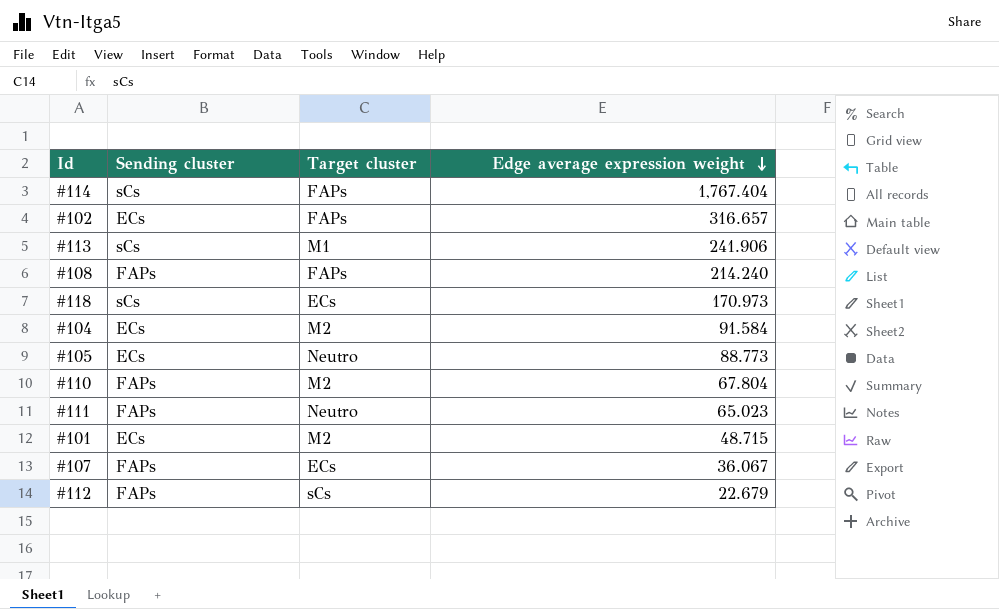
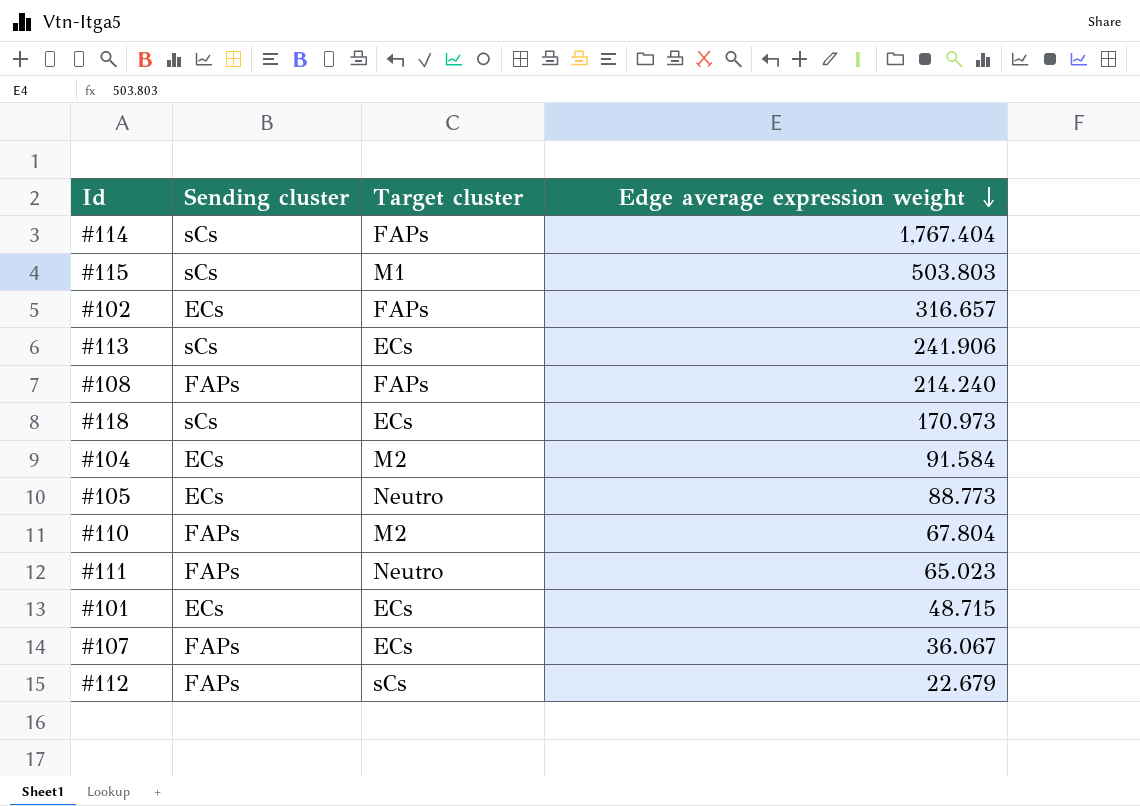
row #115: none -> sCs | M1 | 503.803
#113 | Target cluster: M1 -> ECs
#101 | Target cluster: M2 -> ECs

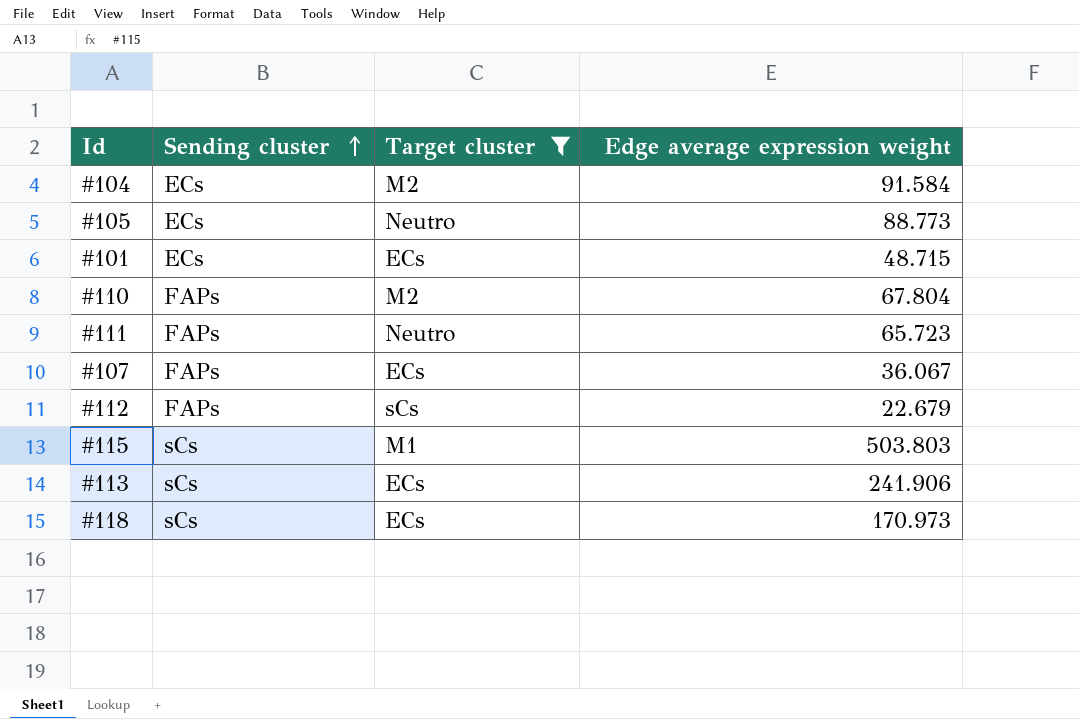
filter: none -> Target cluster != FAPs
row order: Edge average expression weight descending -> Sending cluster ascending
#111 | Edge average expression weight: 65.023 -> 65.723

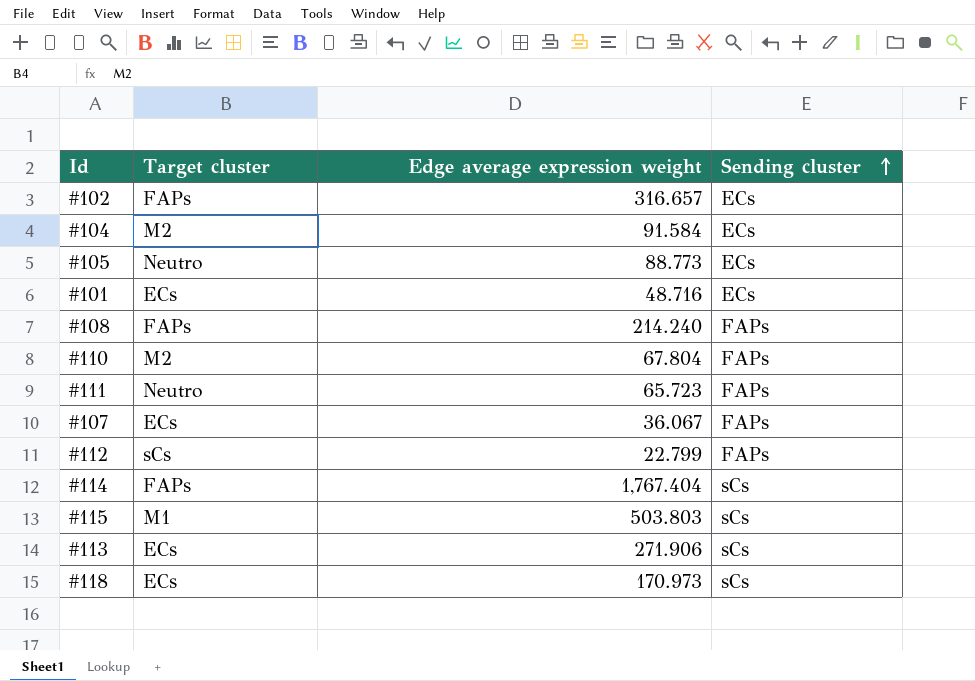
filter: Target cluster != FAPs -> none
column Sending cluster | position: 2 -> 4
#101 | Edge average expression weight: 48.715 -> 48.716
#112 | Edge average expression weight: 22.679 -> 22.799
#113 | Edge average expression weight: 241.906 -> 271.906

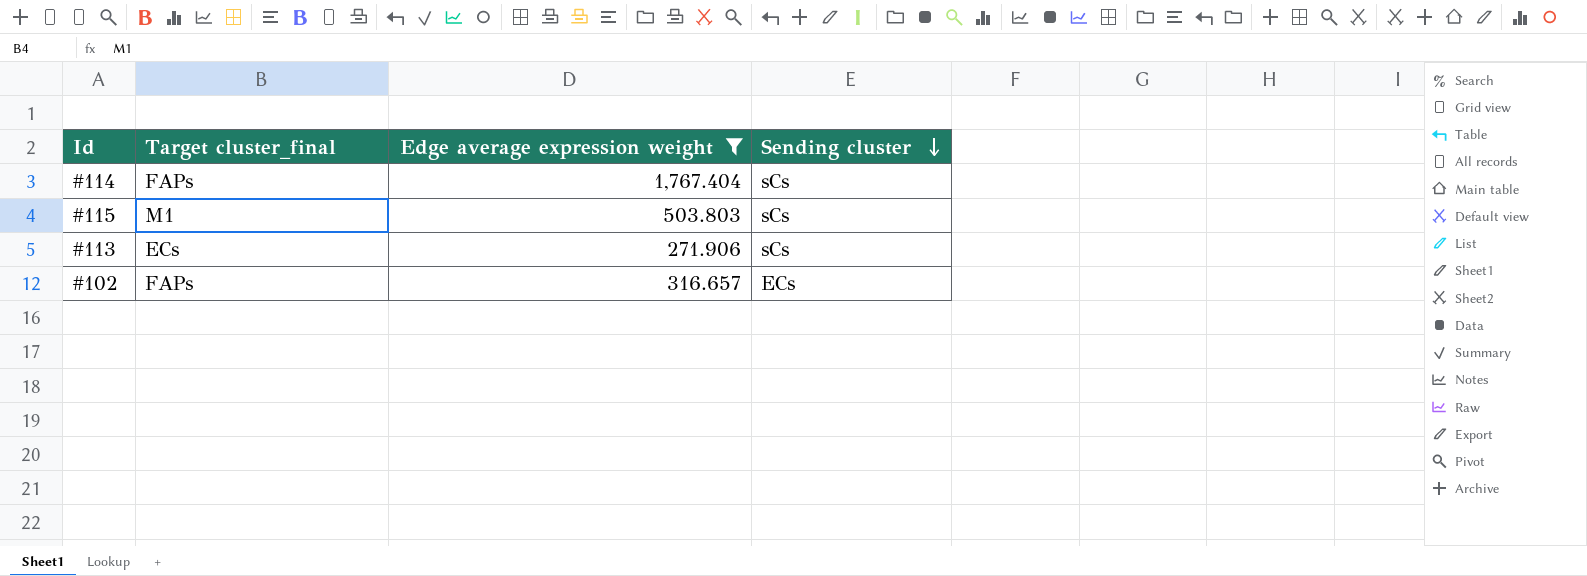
filter: none -> Edge average expression weight >= 271.906
row order: Sending cluster ascending -> Sending cluster descending
column name: Target cluster -> Target cluster_final

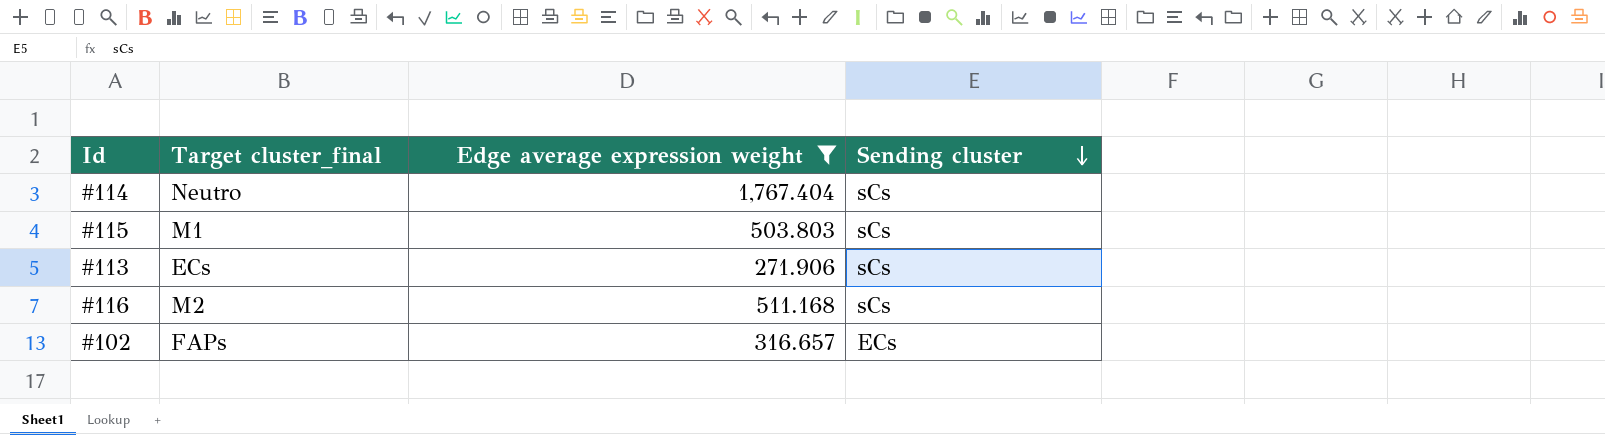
#114 | Target cluster_final: FAPs -> Neutro
row #116: none -> M2 | 511.168 | sCs

